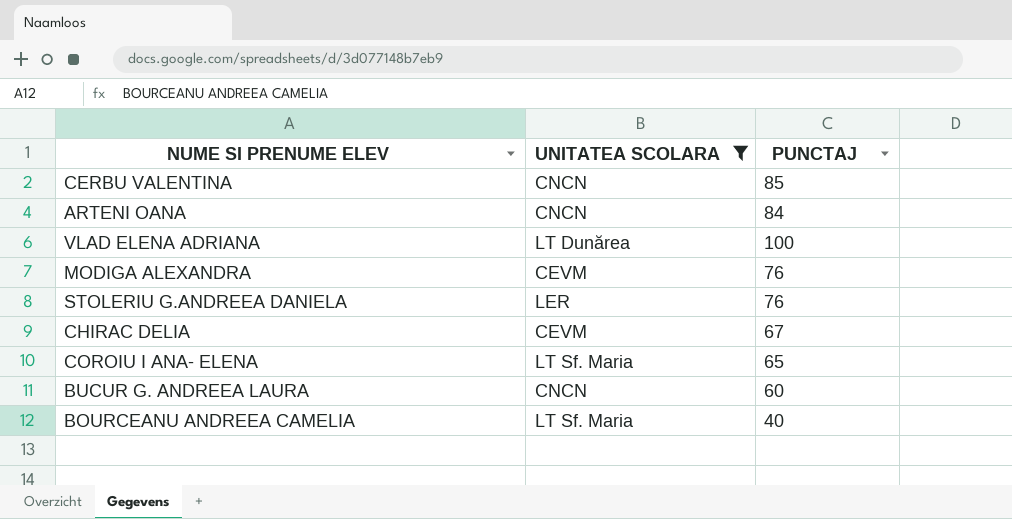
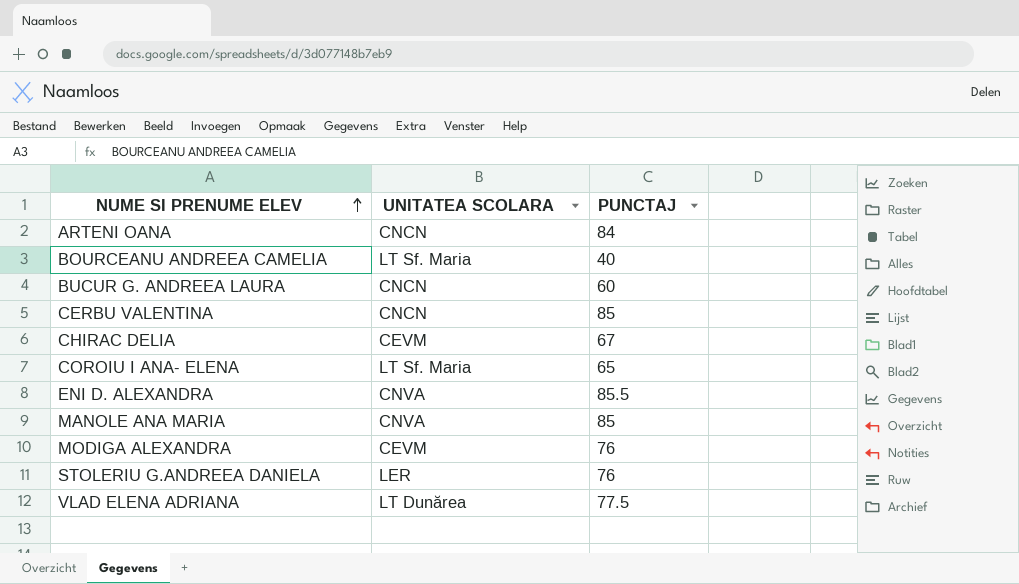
filter: UNITATEA SCOLARA != CNVA -> none
row order: none -> NUME SI PRENUME ELEV ascending
VLAD ELENA ADRIANA | PUNCTAJ: 100 -> 77.5

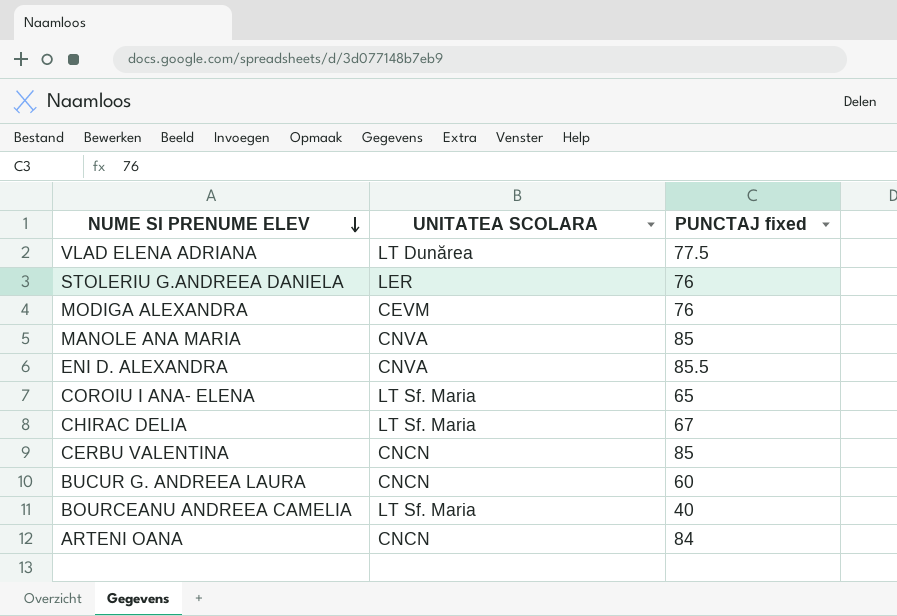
row order: NUME SI PRENUME ELEV ascending -> NUME SI PRENUME ELEV descending
column name: PUNCTAJ -> PUNCTAJ fixed
CHIRAC DELIA | UNITATEA SCOLARA: CEVM -> LT Sf. Maria

